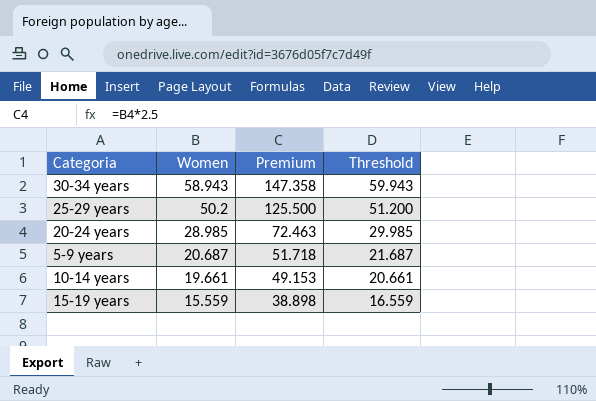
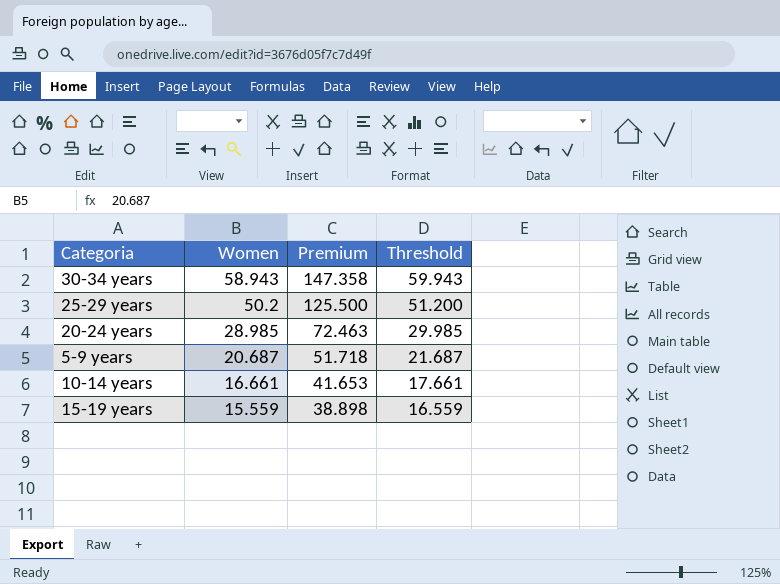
10-14 years | Women: 19.661 -> 16.661
10-14 years | Premium: 49.153 -> 41.653
10-14 years | Threshold: 20.661 -> 17.661

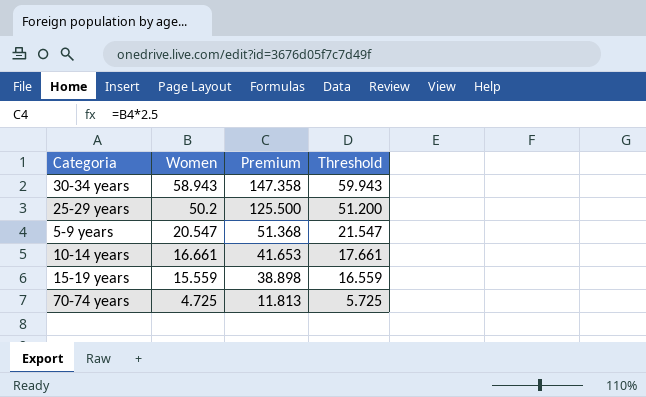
row 20-24 years: 28.985 | 72.463 | 29.985 -> none
5-9 years | Women: 20.687 -> 20.547
5-9 years | Premium: 51.718 -> 51.368
5-9 years | Threshold: 21.687 -> 21.547
row 70-74 years: none -> 4.725 | 11.813 | 5.725

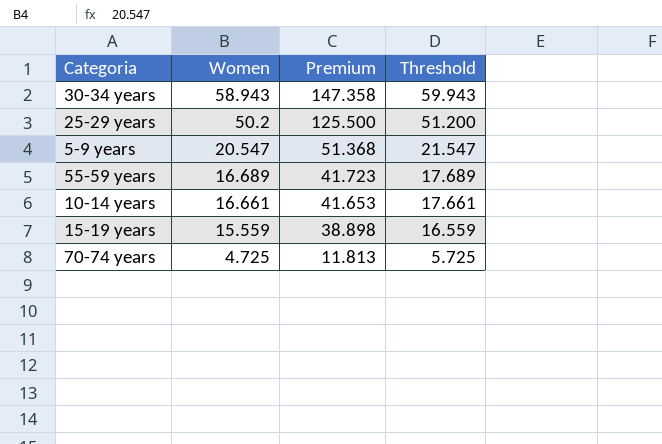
row 55-59 years: none -> 16.689 | 41.723 | 17.689

